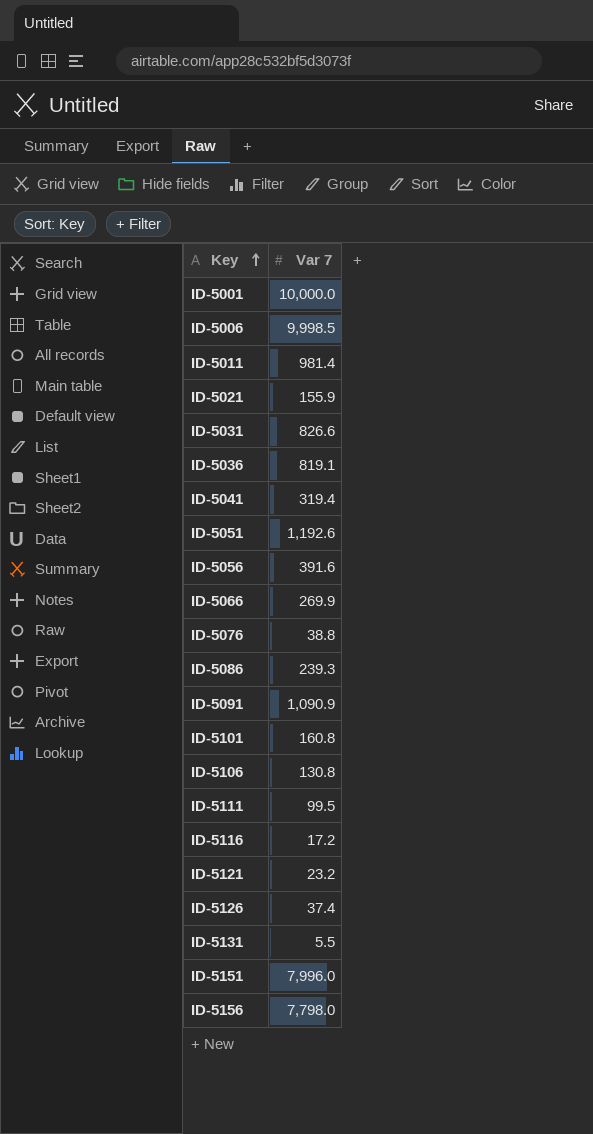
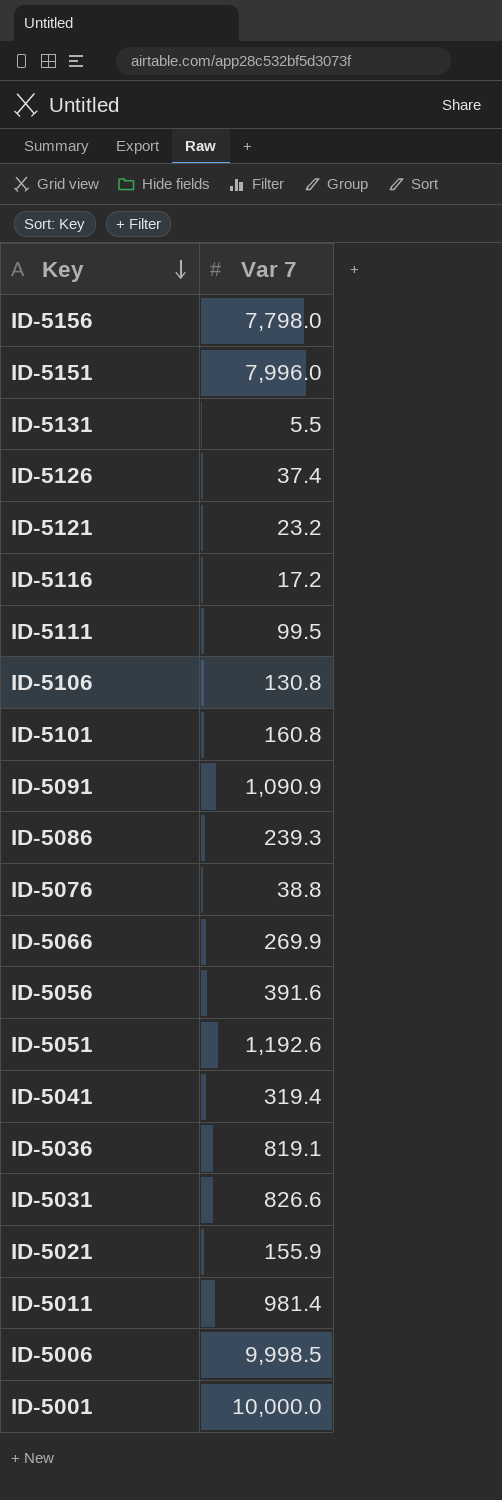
row order: Key ascending -> Key descending

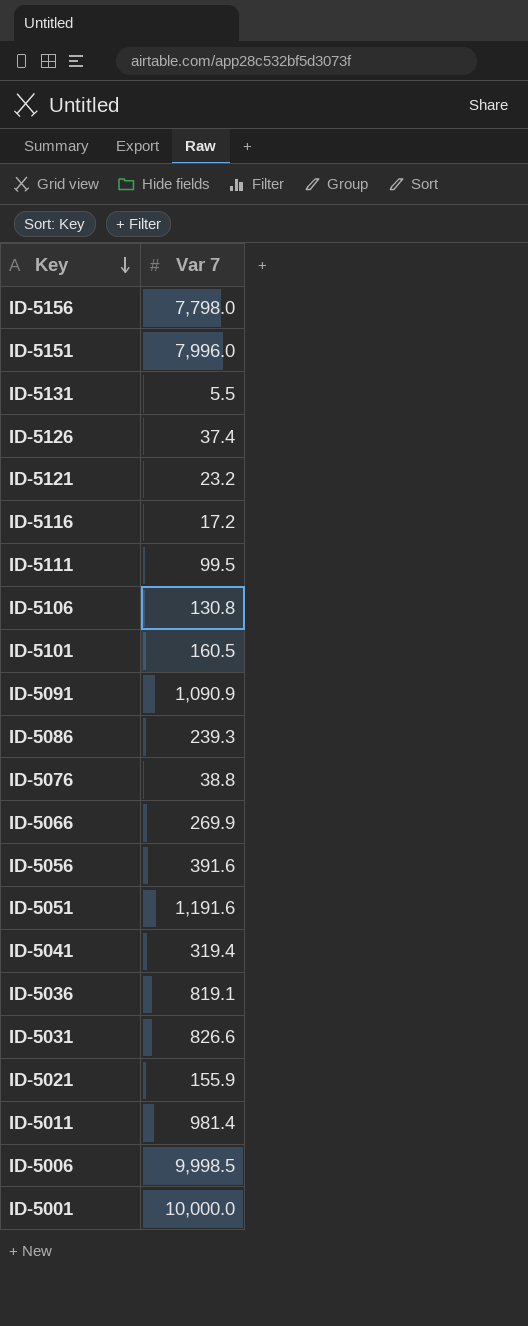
ID-5101 | Var 7: 160.8 -> 160.5
ID-5051 | Var 7: 1,192.6 -> 1,191.6

